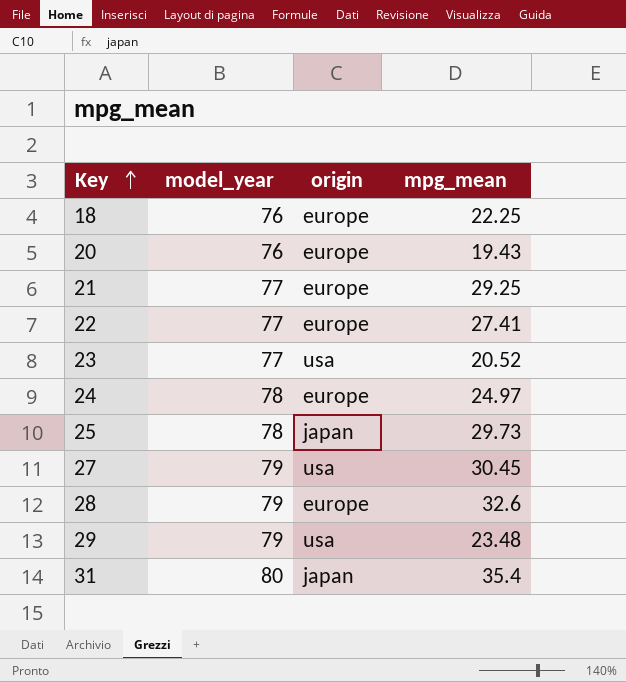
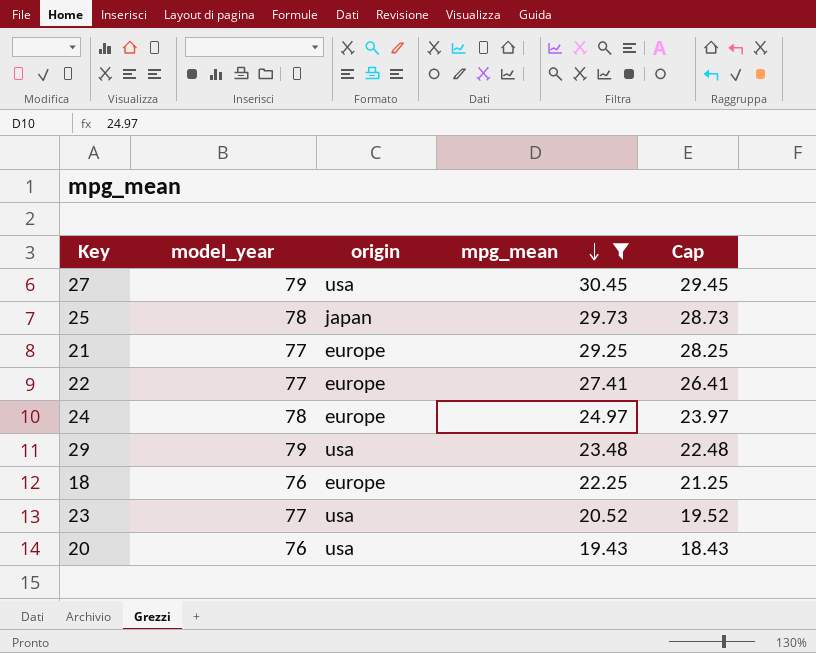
filter: none -> mpg_mean <= 30.45
row order: Key ascending -> mpg_mean descending
column Cap | formula: none -> [mpg_mean] - 1
20 | origin: europe -> usa

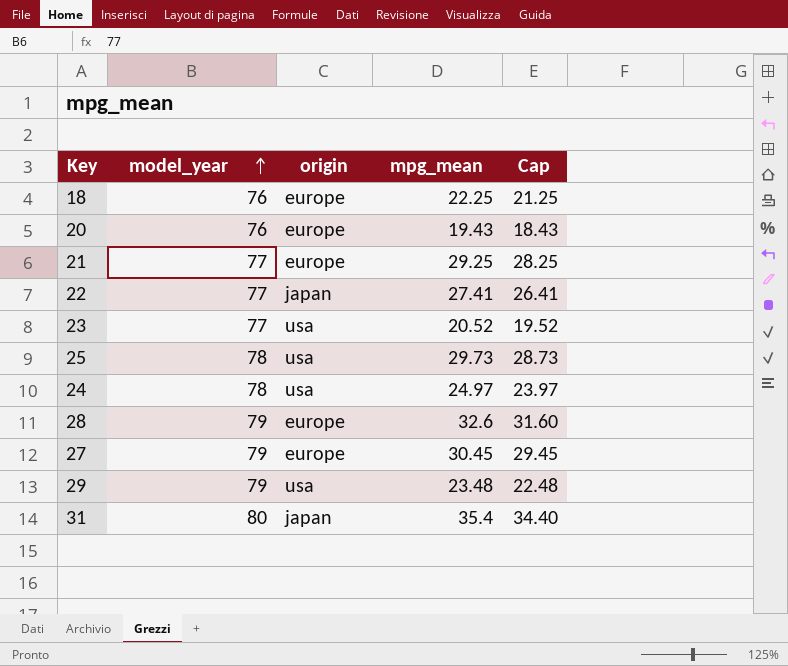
filter: mpg_mean <= 30.45 -> none
row order: mpg_mean descending -> model_year ascending
20 | origin: usa -> europe
22 | origin: europe -> japan
25 | origin: japan -> usa
24 | origin: europe -> usa
27 | origin: usa -> europe

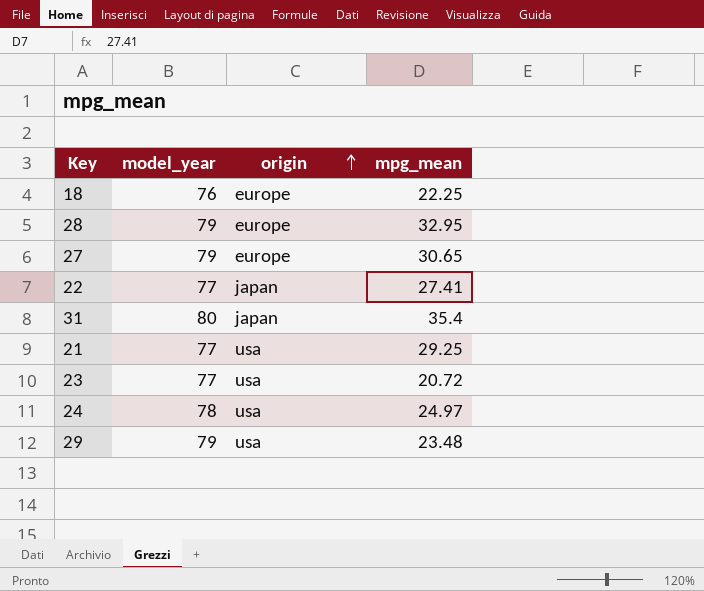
row order: model_year ascending -> origin ascending
column Cap | formula: [mpg_mean] - 1 -> none
row 20: 76 | europe | 19.43 | 18.43 -> none
row 25: 78 | usa | 29.73 | 28.73 -> none
28 | mpg_mean: 32.6 -> 32.95
27 | mpg_mean: 30.45 -> 30.65
21 | origin: europe -> usa
23 | mpg_mean: 20.52 -> 20.72

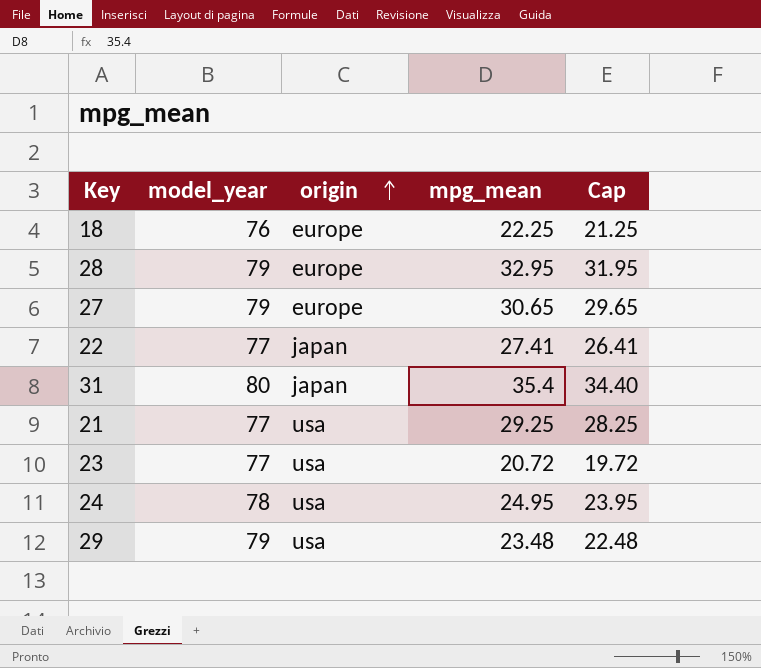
column Cap | formula: none -> [mpg_mean] - 1
24 | mpg_mean: 24.97 -> 24.95

